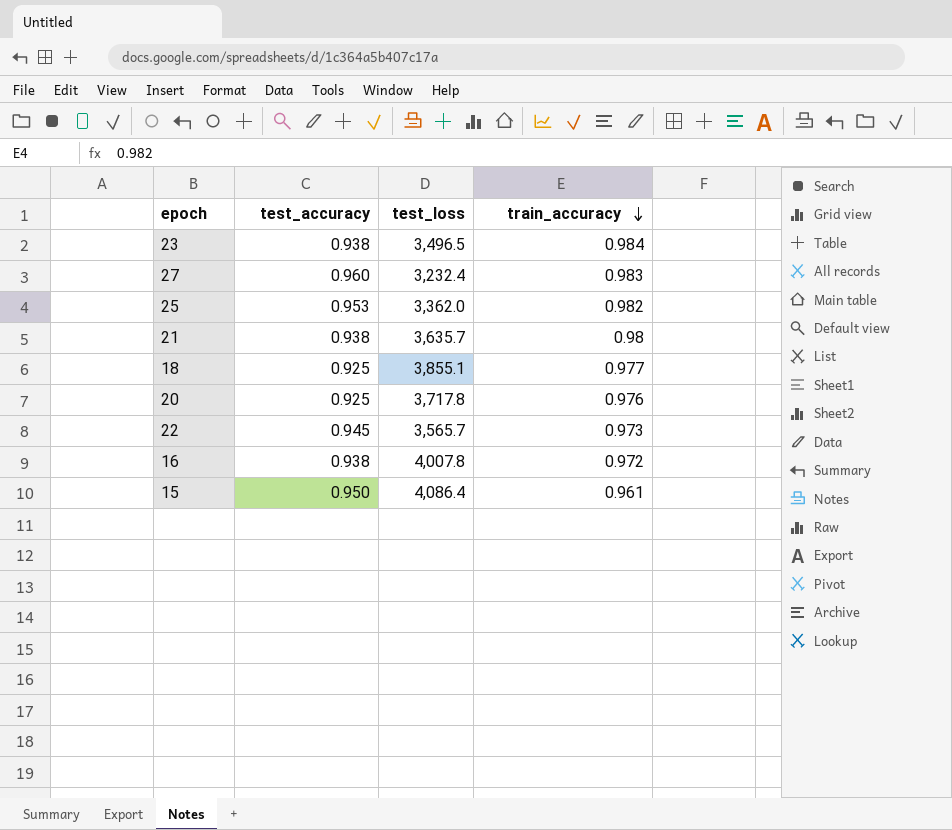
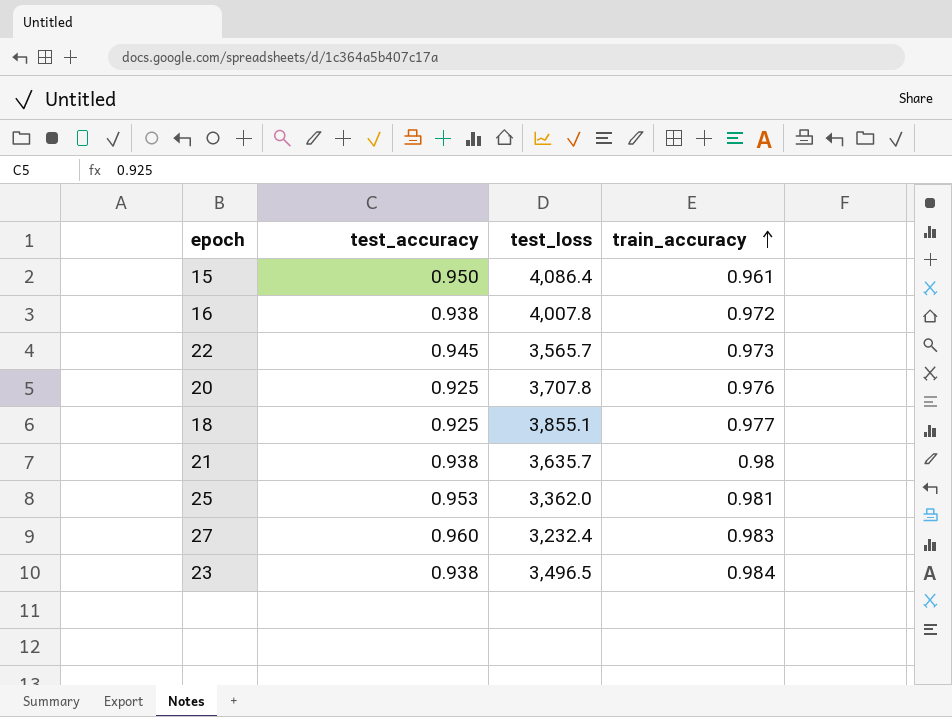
row order: train_accuracy descending -> train_accuracy ascending
20 | test_loss: 3,717.8 -> 3,707.8
25 | train_accuracy: 0.982 -> 0.981

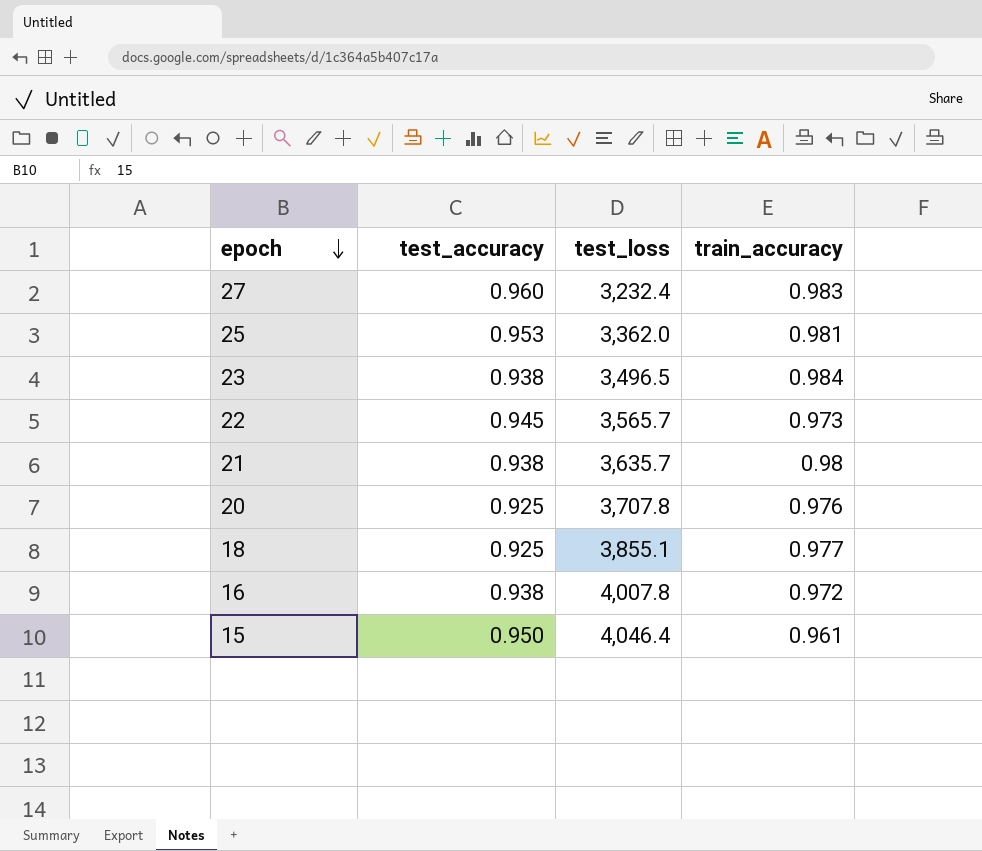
row order: train_accuracy ascending -> epoch descending
15 | test_loss: 4,086.4 -> 4,046.4

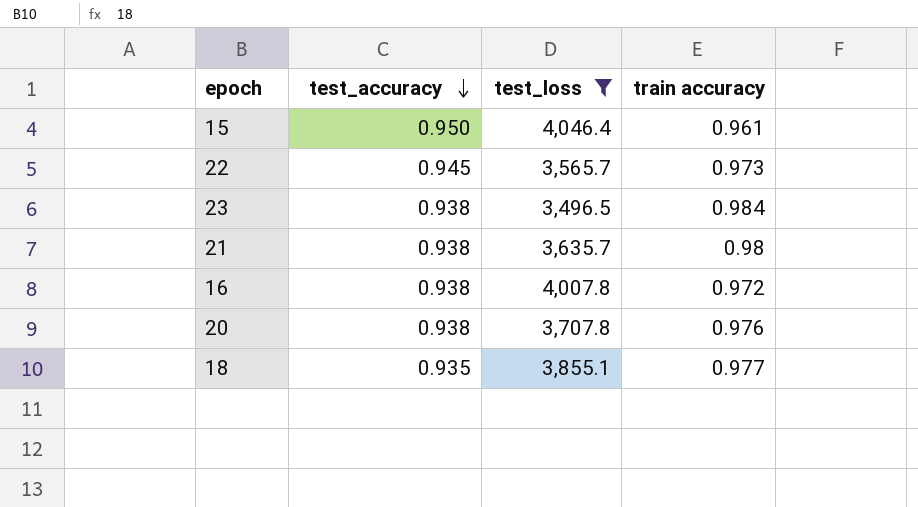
filter: none -> test_loss >= 3,496.5
row order: epoch descending -> test_accuracy descending
column name: train_accuracy -> train accuracy
20 | test_accuracy: 0.925 -> 0.938
18 | test_accuracy: 0.925 -> 0.935

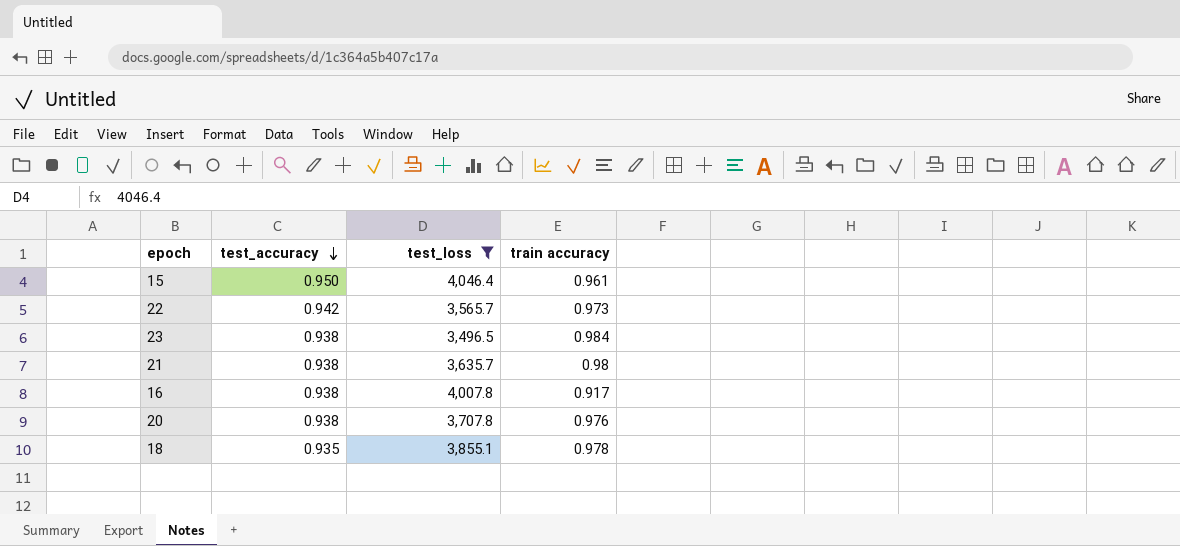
22 | test_accuracy: 0.945 -> 0.942
16 | train accuracy: 0.972 -> 0.917
18 | train accuracy: 0.977 -> 0.978

